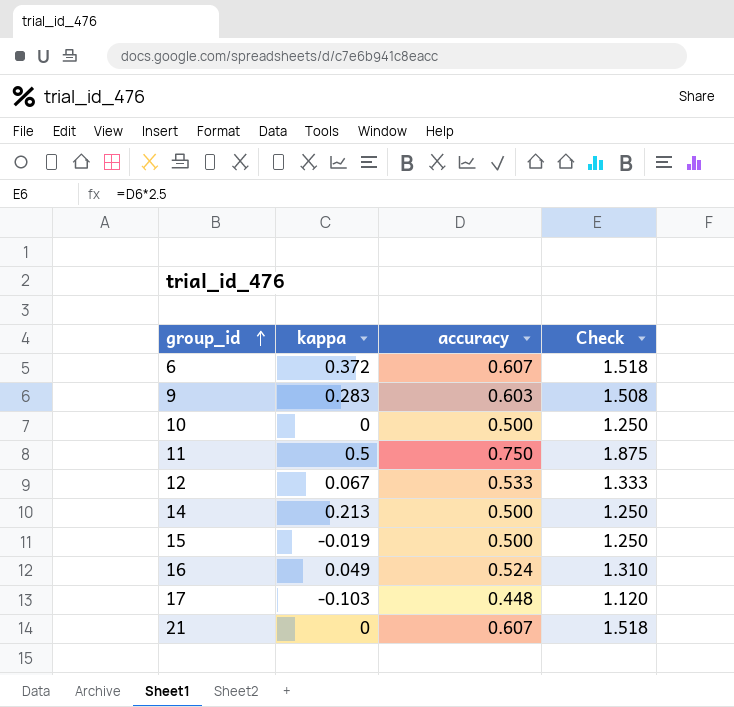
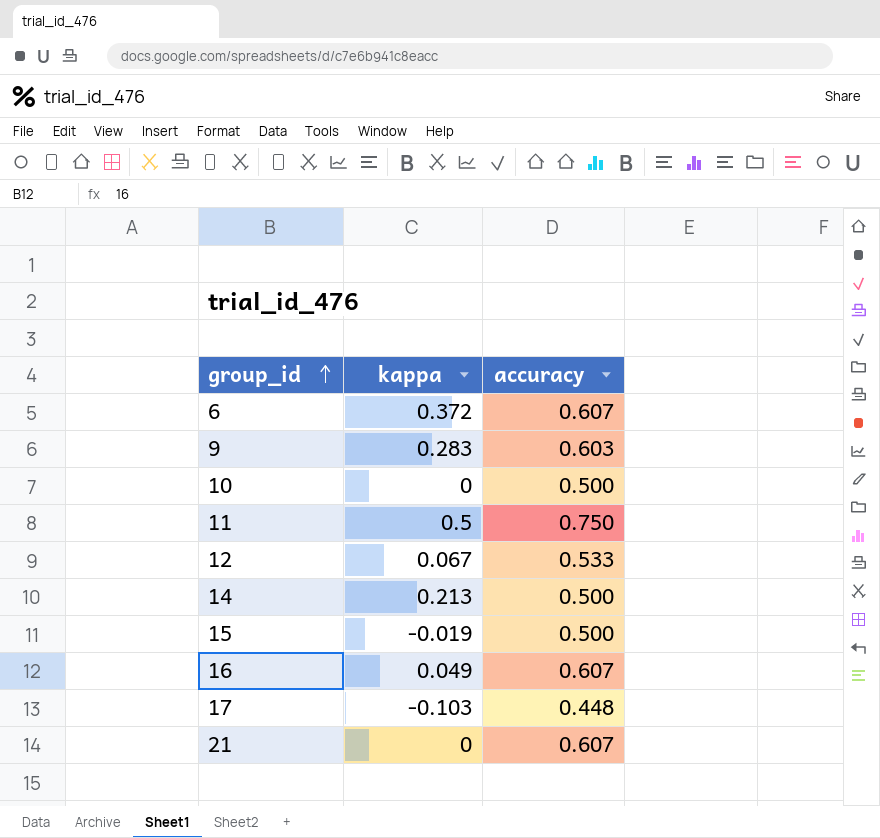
column Check | formula: [accuracy] * 2.5 -> none
16 | accuracy: 0.524 -> 0.607

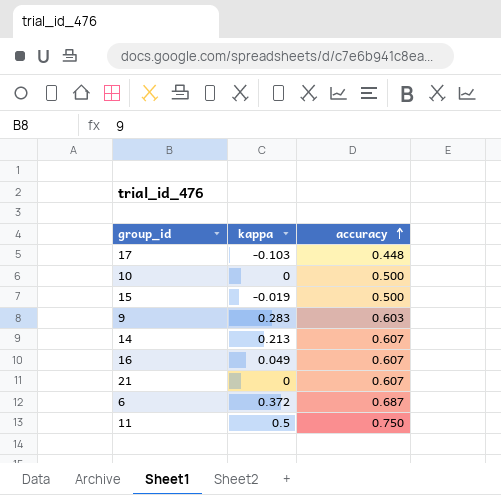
row order: group_id ascending -> accuracy ascending
row 12: 0.067 | 0.533 -> none
14 | accuracy: 0.500 -> 0.607
6 | accuracy: 0.607 -> 0.687

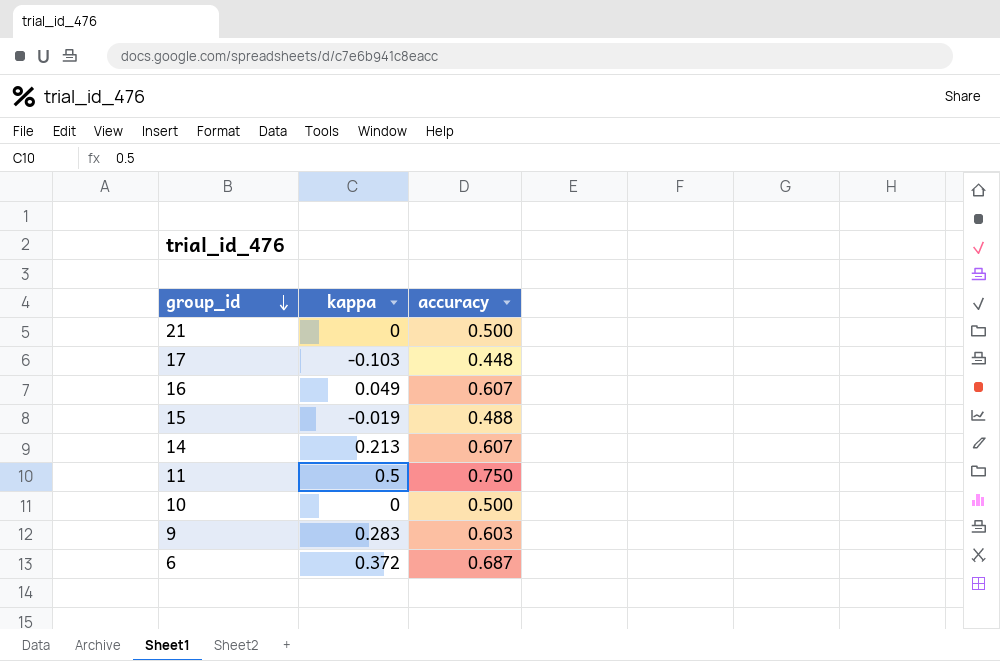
row order: accuracy ascending -> group_id descending
21 | accuracy: 0.607 -> 0.500
15 | accuracy: 0.500 -> 0.488

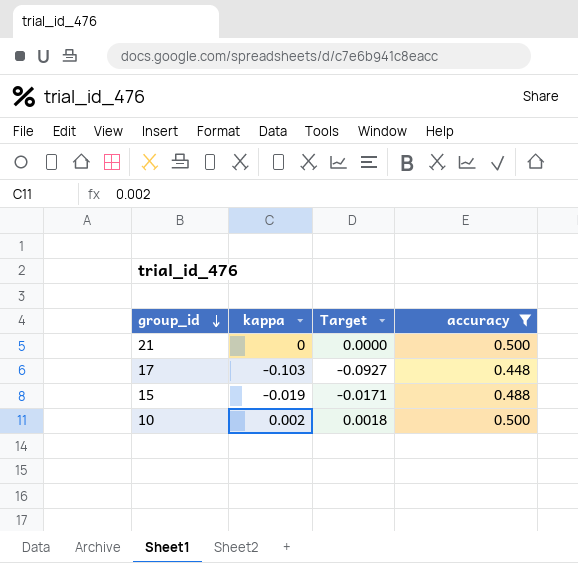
filter: none -> accuracy <= 0.500
column Target | formula: none -> [kappa] * 0.9
10 | kappa: 0 -> 0.002

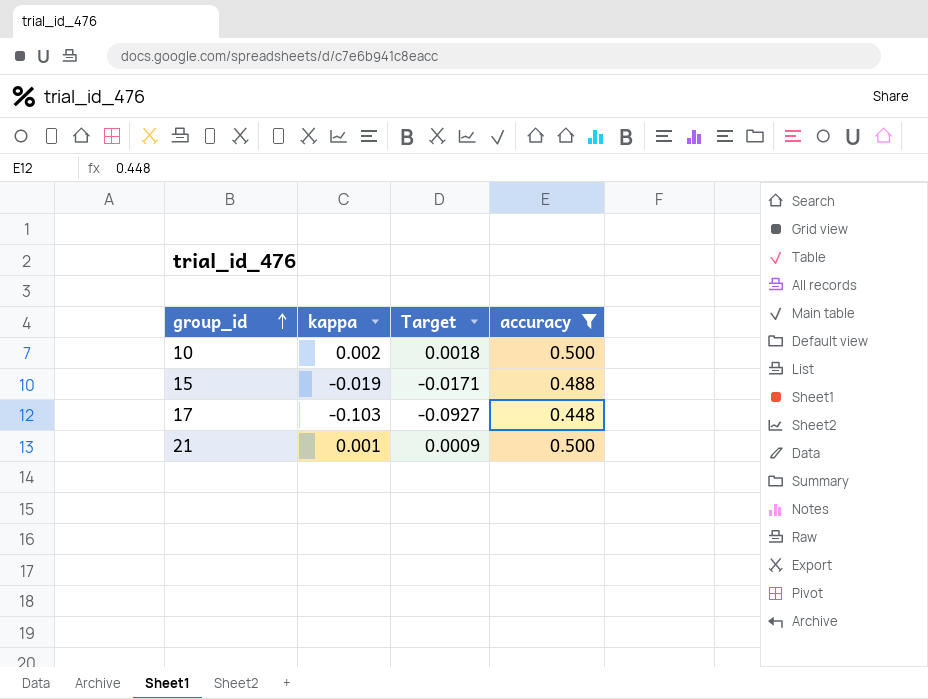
row order: group_id descending -> group_id ascending
21 | kappa: 0 -> 0.001
21 | Target: 0.0000 -> 0.0009

